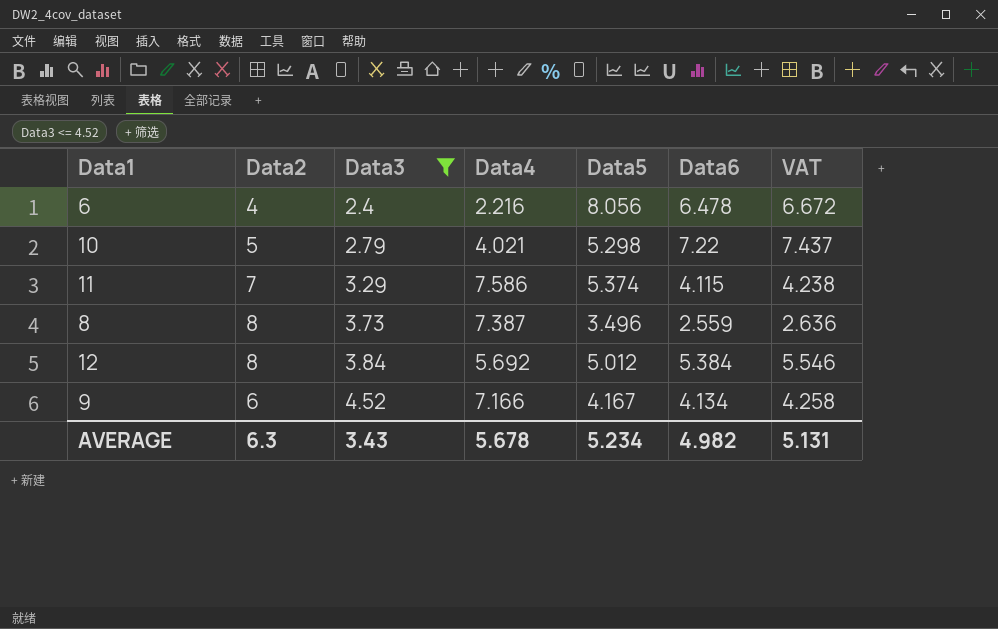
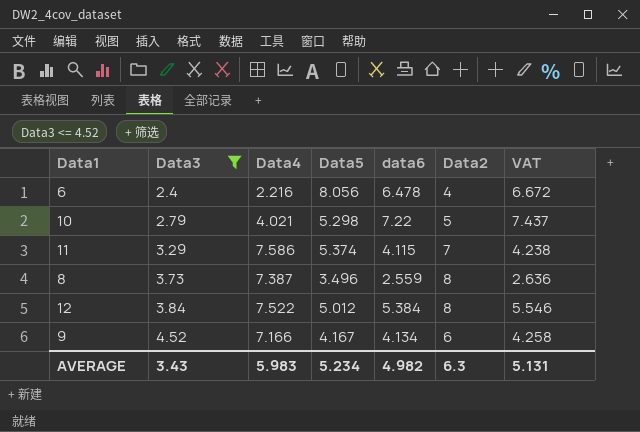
column name: Data6 -> data6
column Data2 | position: 2 -> 6
12 | Data4: 5.692 -> 7.522
AVERAGE | Data4: 5.678 -> 5.983

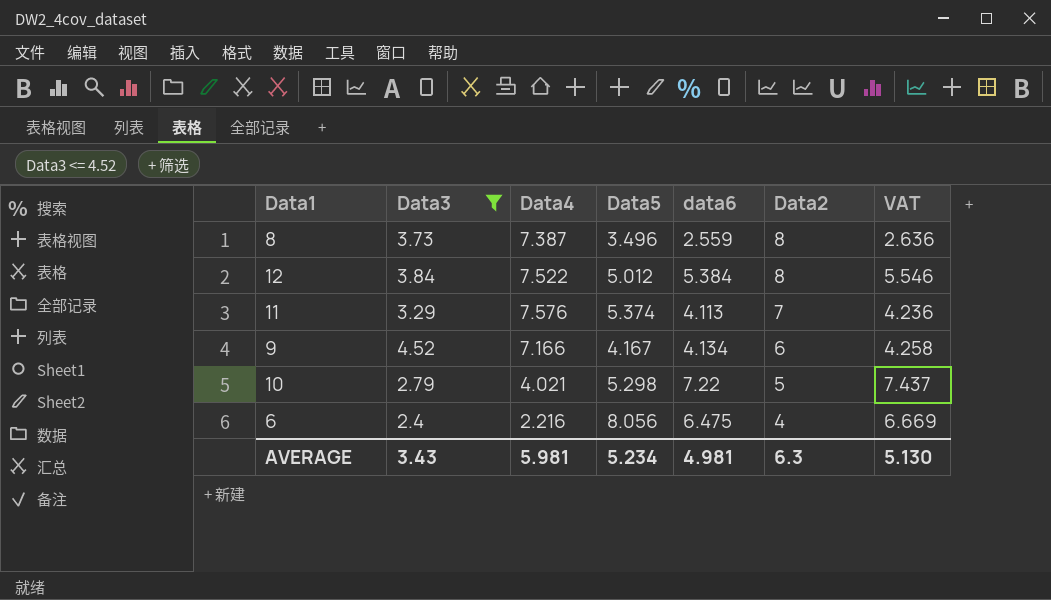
row order: Data3 ascending -> Data2 descending
11 | Data4: 7.586 -> 7.576
11 | data6: 4.115 -> 4.113
11 | VAT: 4.238 -> 4.236
6 | data6: 6.478 -> 6.475
6 | VAT: 6.672 -> 6.669
AVERAGE | Data4: 5.983 -> 5.981
AVERAGE | data6: 4.982 -> 4.981
AVERAGE | VAT: 5.131 -> 5.130

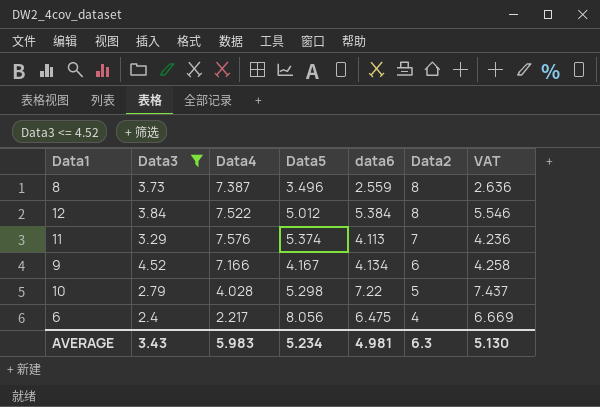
10 | Data4: 4.021 -> 4.028
6 | Data4: 2.216 -> 2.217
AVERAGE | Data4: 5.981 -> 5.983

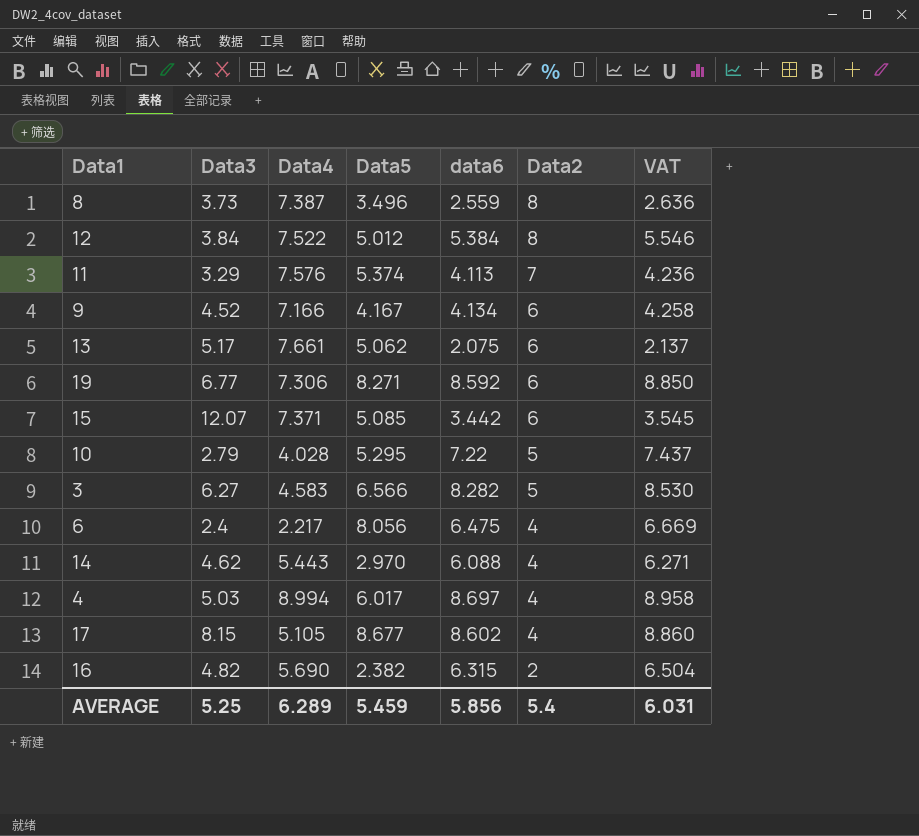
filter: Data3 <= 4.52 -> none
10 | Data5: 5.298 -> 5.295
AVERAGE | Data3: 3.43 -> 5.25
AVERAGE | Data4: 5.983 -> 6.289
AVERAGE | Data5: 5.234 -> 5.459
AVERAGE | data6: 4.981 -> 5.856
AVERAGE | Data2: 6.3 -> 5.4
AVERAGE | VAT: 5.130 -> 6.031

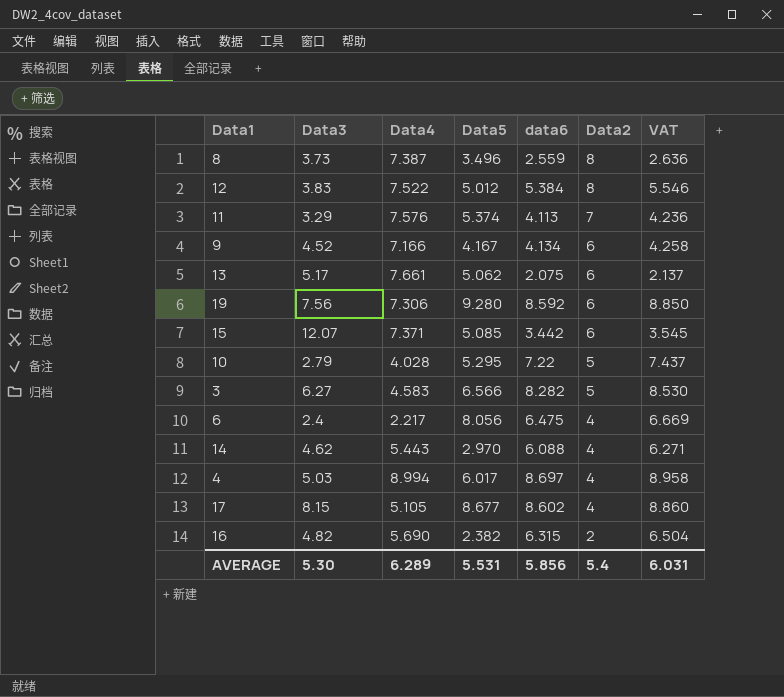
12 | Data3: 3.84 -> 3.83
19 | Data3: 6.77 -> 7.56
19 | Data5: 8.271 -> 9.280
AVERAGE | Data3: 5.25 -> 5.30
AVERAGE | Data5: 5.459 -> 5.531

